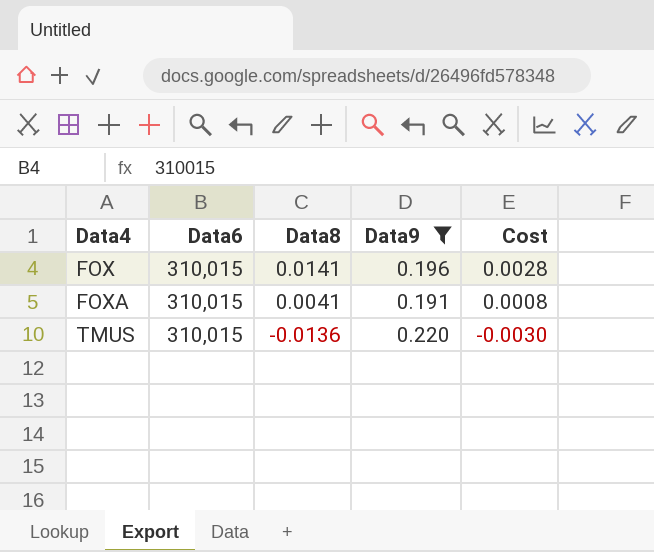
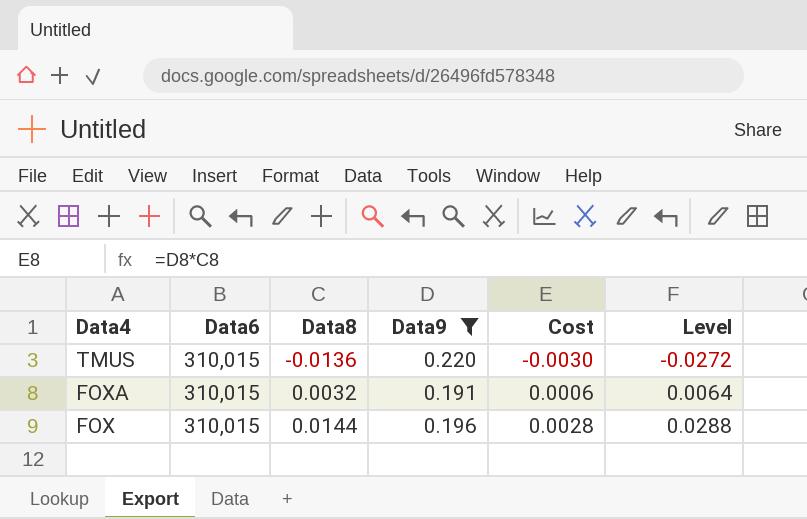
row order: Data4 ascending -> Data4 descending
column Level | formula: none -> [Data8] * 2
FOXA | Data8: 0.0041 -> 0.0032
FOXA | Cost: 0.0008 -> 0.0006
FOX | Data8: 0.0141 -> 0.0144

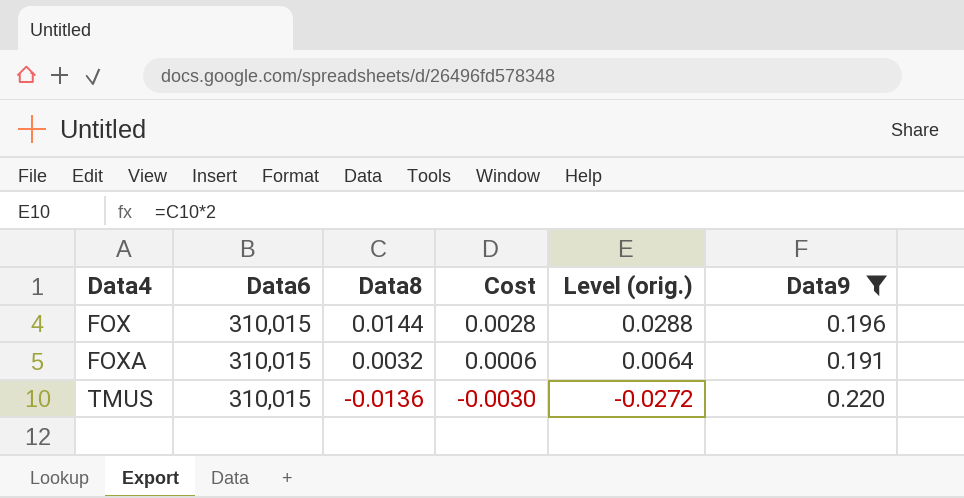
row order: Data4 descending -> Data4 ascending
column name: Level -> Level (orig.)
column Data9 | position: 4 -> 6

